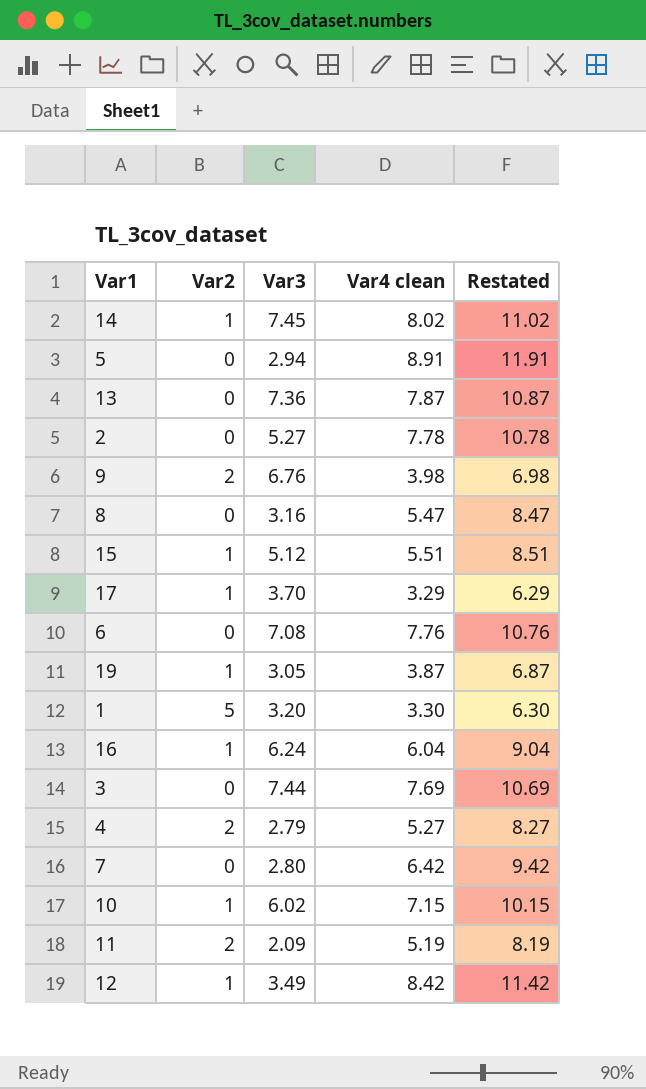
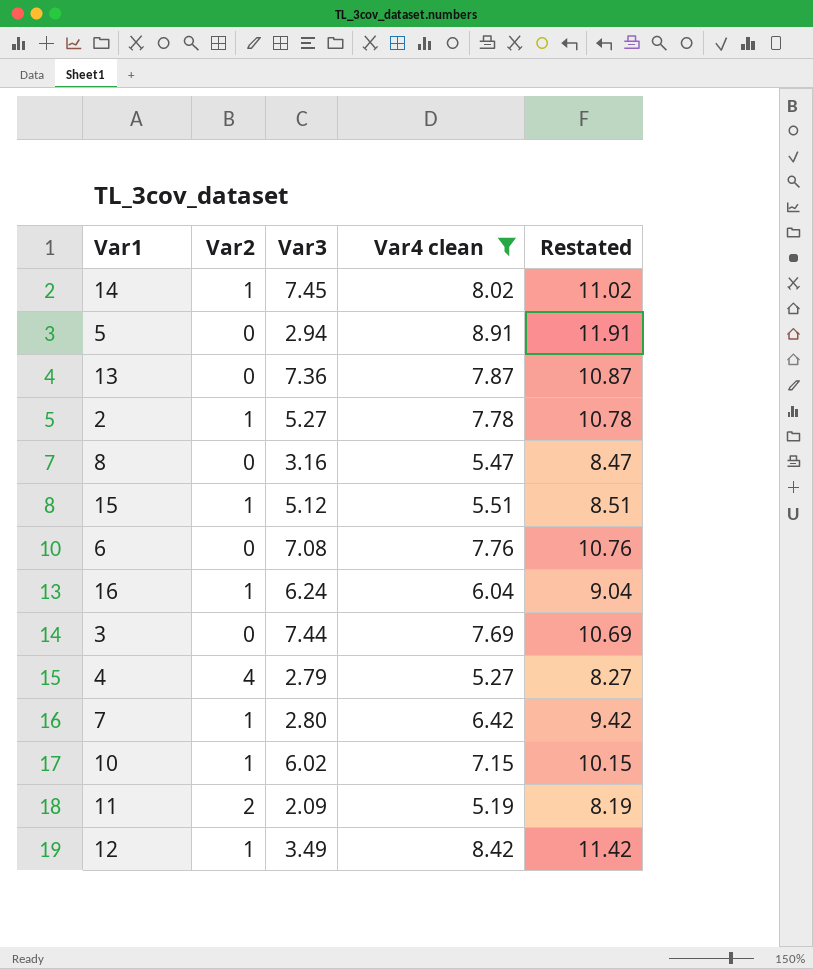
filter: none -> Var4 clean >= 5.19
2 | Var2: 0 -> 1
4 | Var2: 2 -> 4
7 | Var2: 0 -> 1

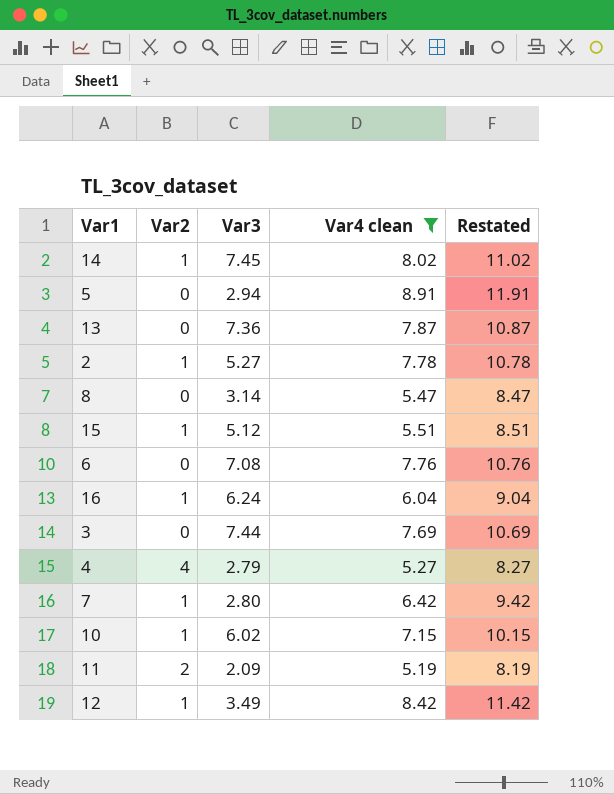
8 | Var3: 3.16 -> 3.14

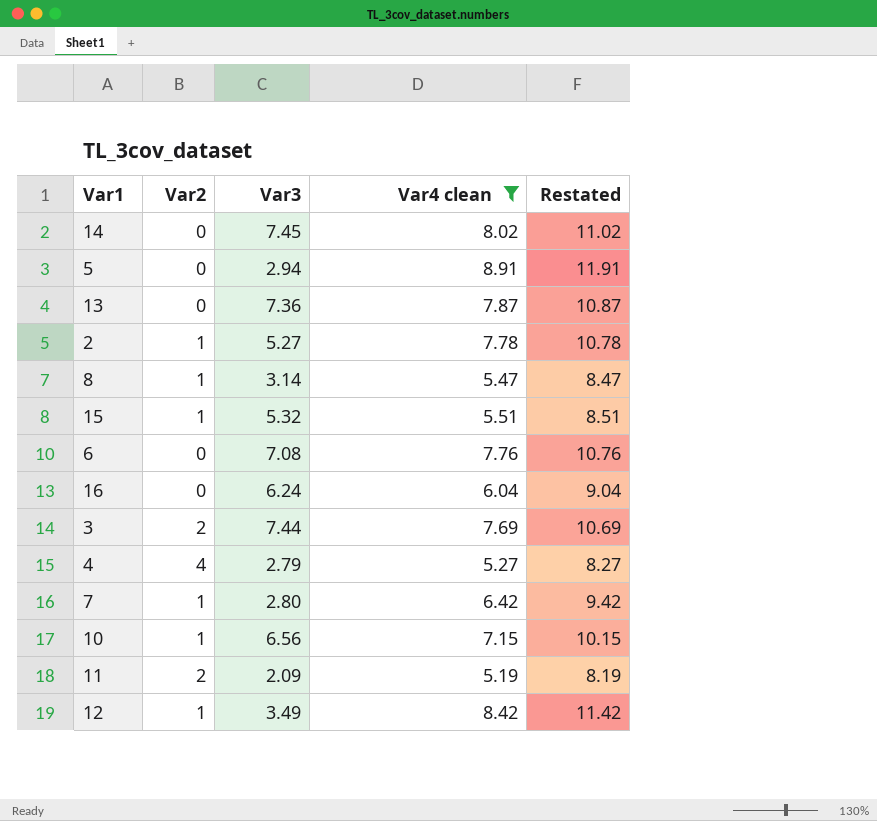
14 | Var2: 1 -> 0
8 | Var2: 0 -> 1
15 | Var3: 5.12 -> 5.32
16 | Var2: 1 -> 0
3 | Var2: 0 -> 2
10 | Var3: 6.02 -> 6.56

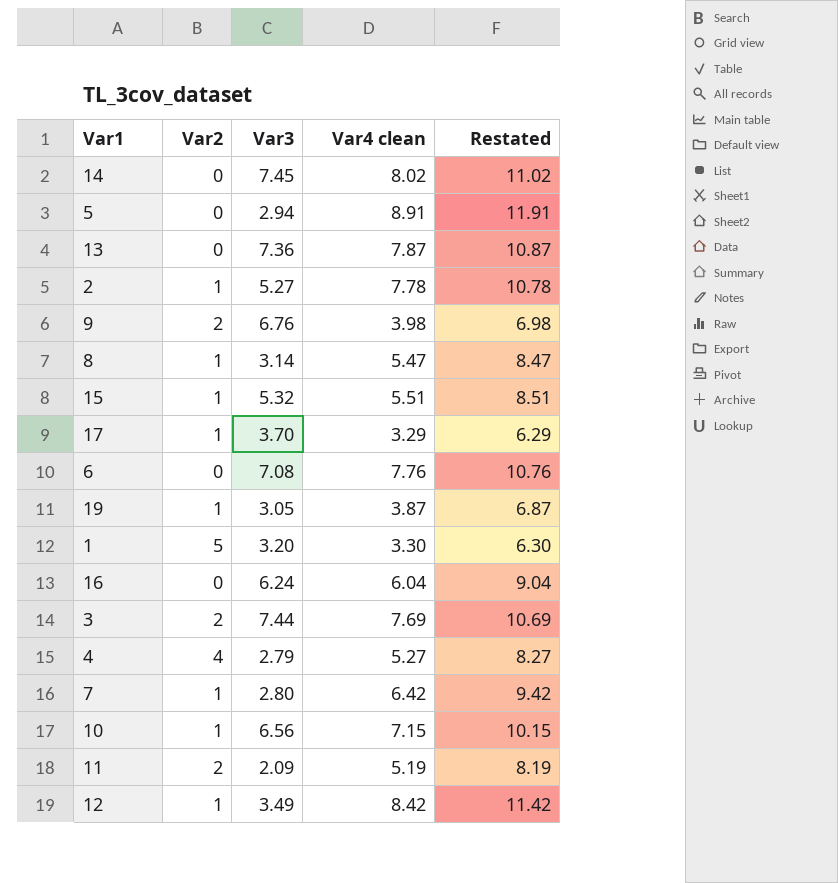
filter: Var4 clean >= 5.19 -> none

